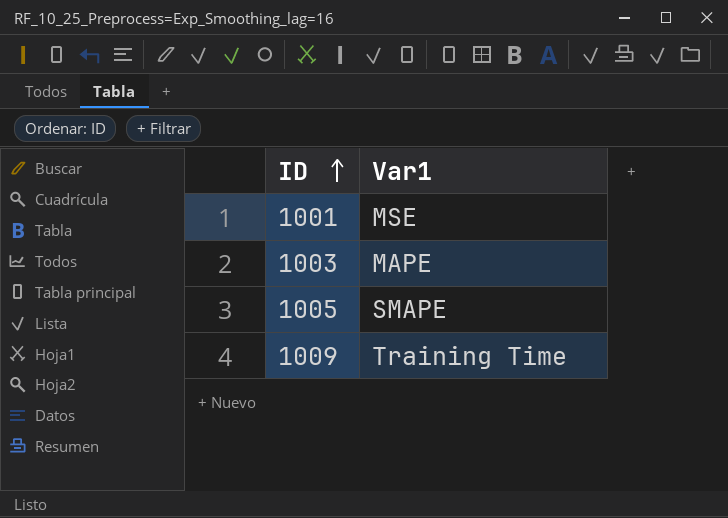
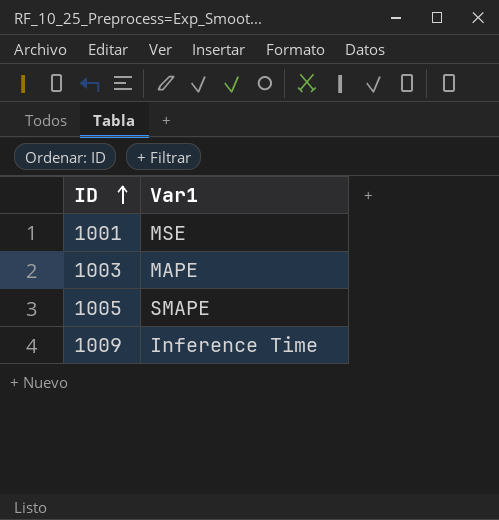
1009 | Var1: Training Time -> Inference Time

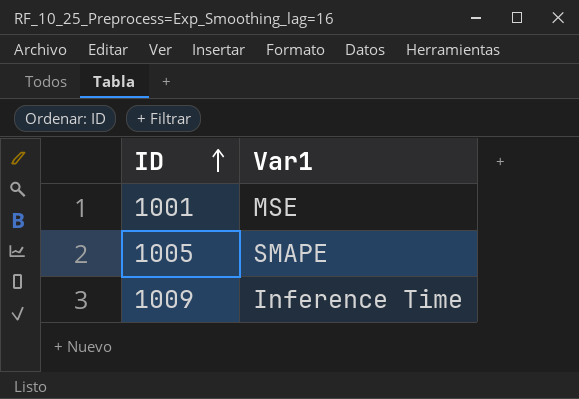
row 1003: MAPE -> none

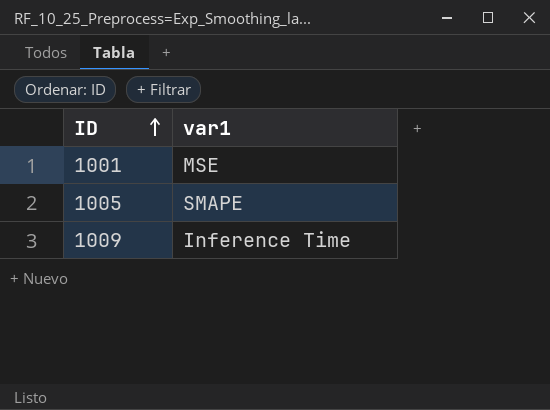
column name: Var1 -> var1

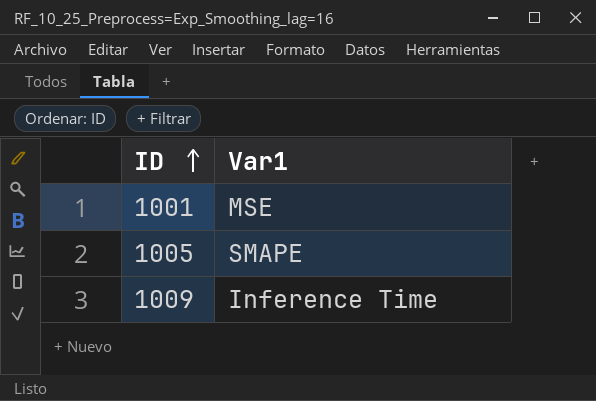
column name: var1 -> Var1

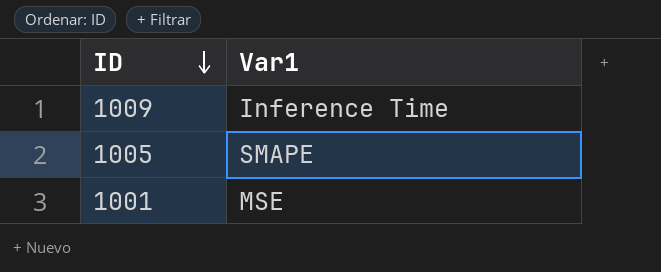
row order: ID ascending -> ID descending

